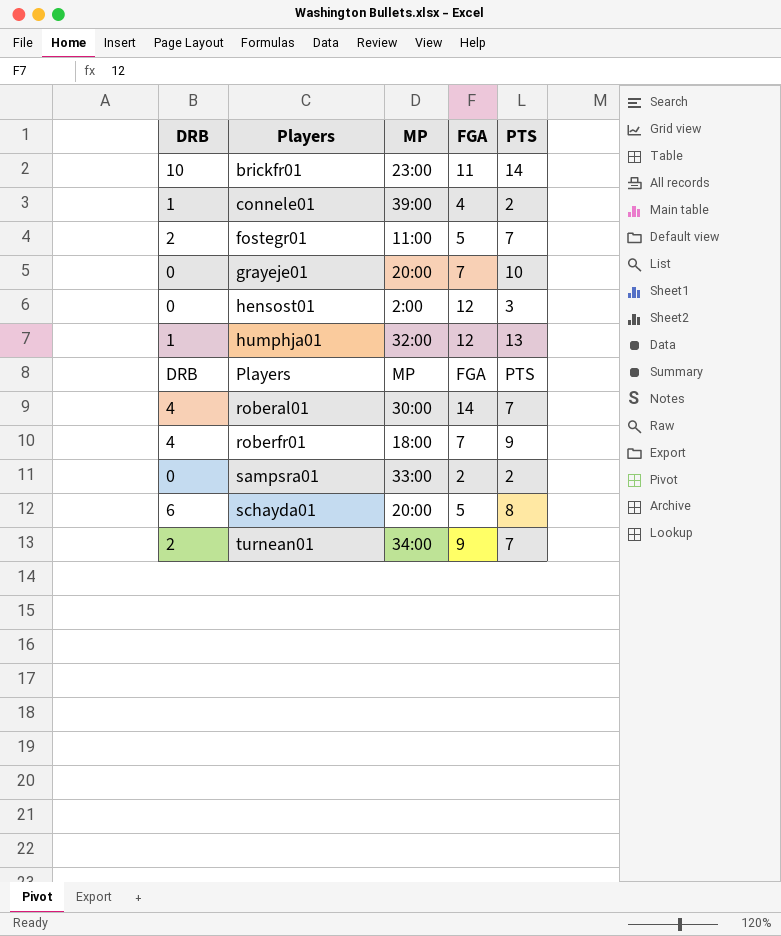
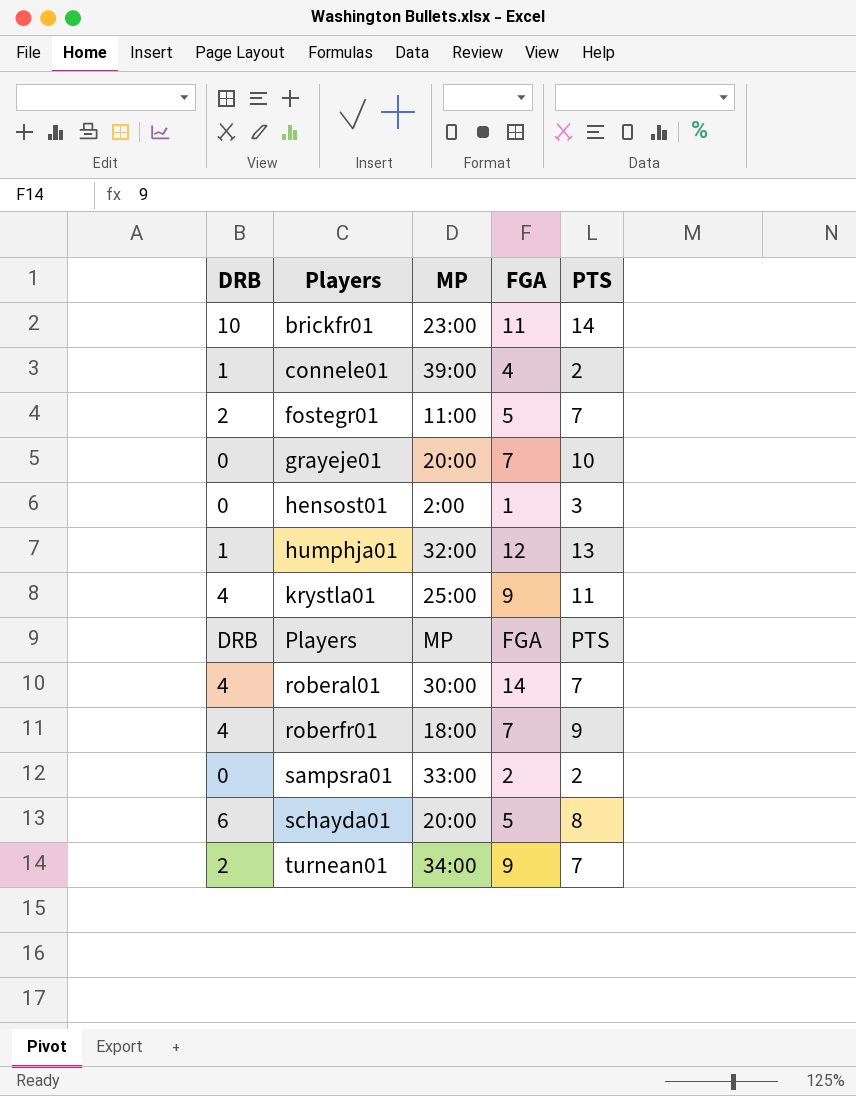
hensost01 | FGA: 12 -> 1
row krystla01: none -> 4 | 25:00 | 9 | 11

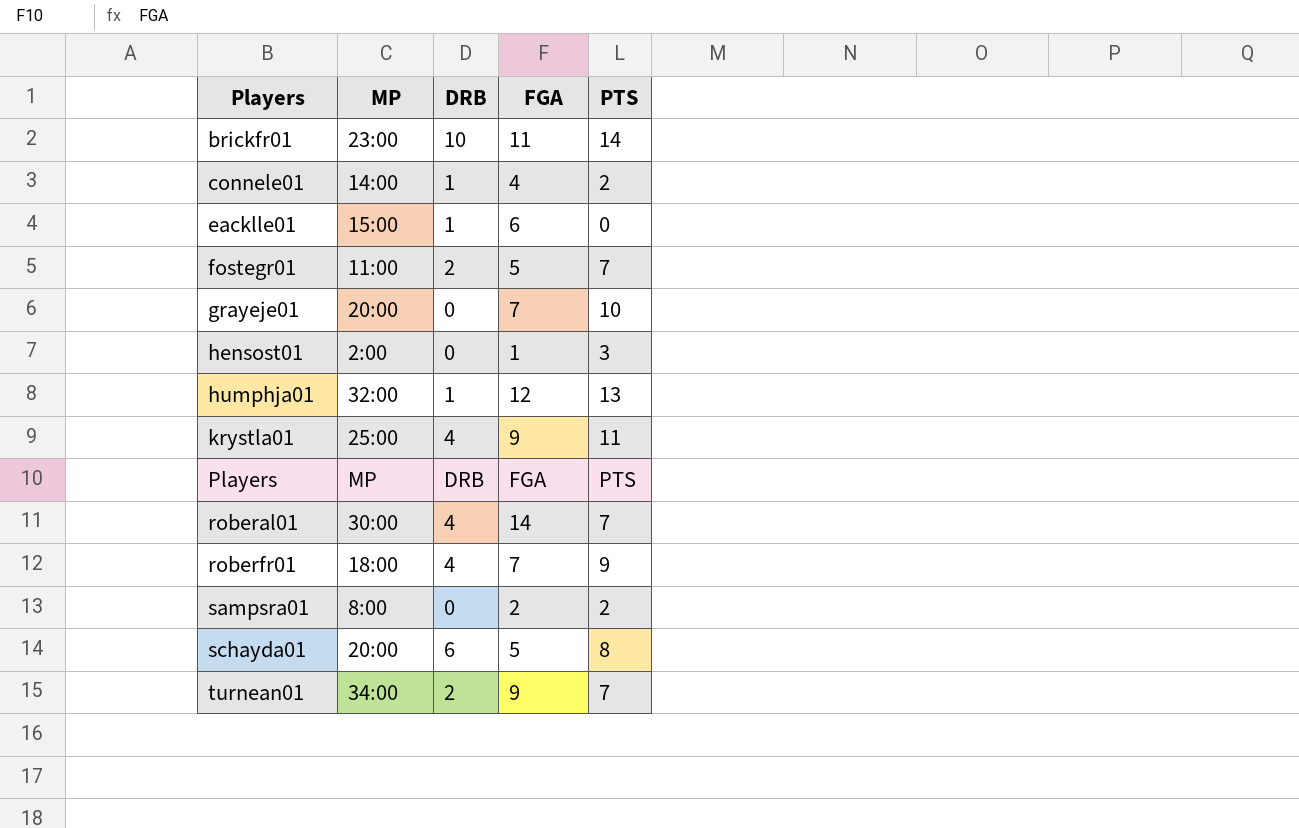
column DRB | position: 1 -> 3
connele01 | MP: 39:00 -> 14:00
row eacklle01: none -> 15:00 | 1 | 6 | 0
sampsra01 | MP: 33:00 -> 8:00

